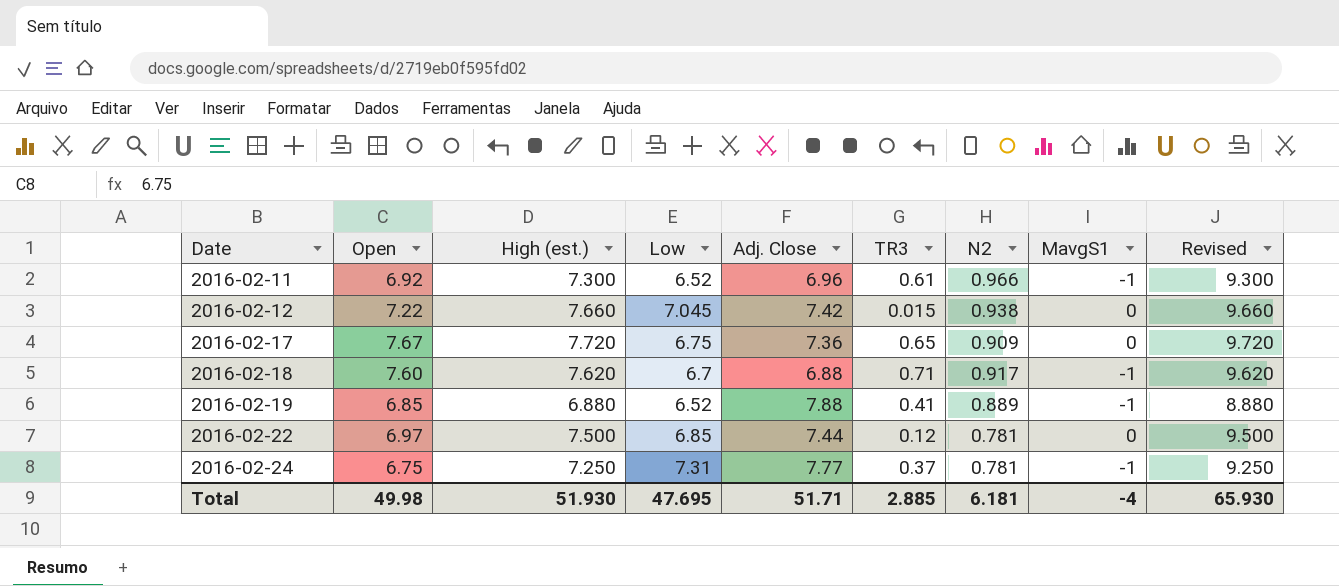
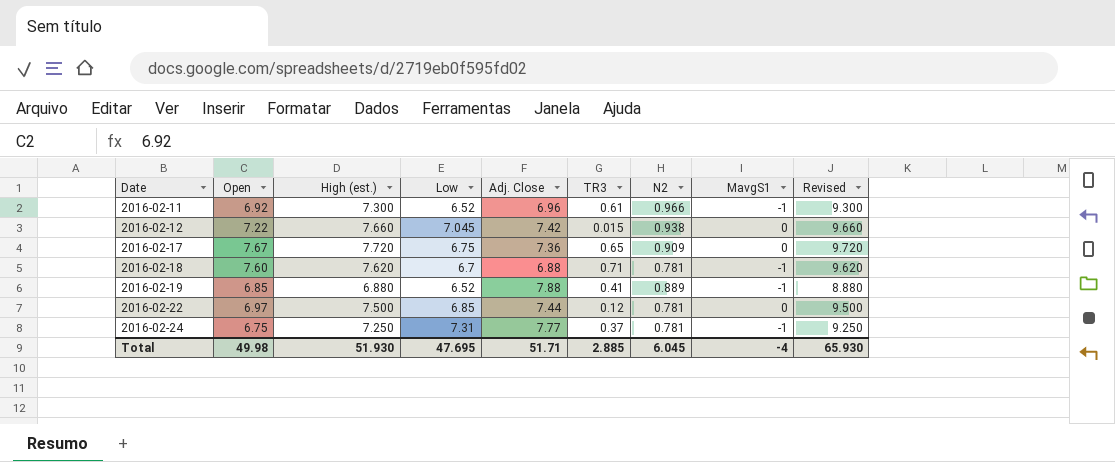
2016-02-18 | N2: 0.917 -> 0.781
Total | N2: 6.181 -> 6.045

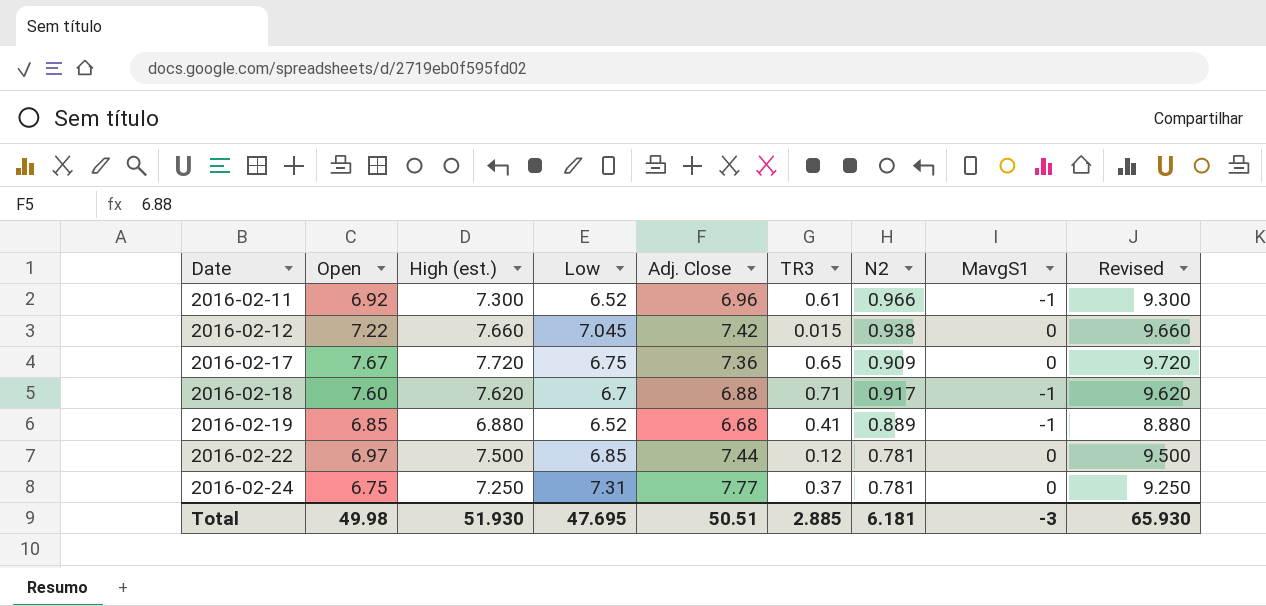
2016-02-18 | N2: 0.781 -> 0.917
2016-02-19 | Adj. Close: 7.88 -> 6.68
2016-02-24 | MavgS1: -1 -> 0
Total | Adj. Close: 51.71 -> 50.51
Total | N2: 6.045 -> 6.181
Total | MavgS1: -4 -> -3

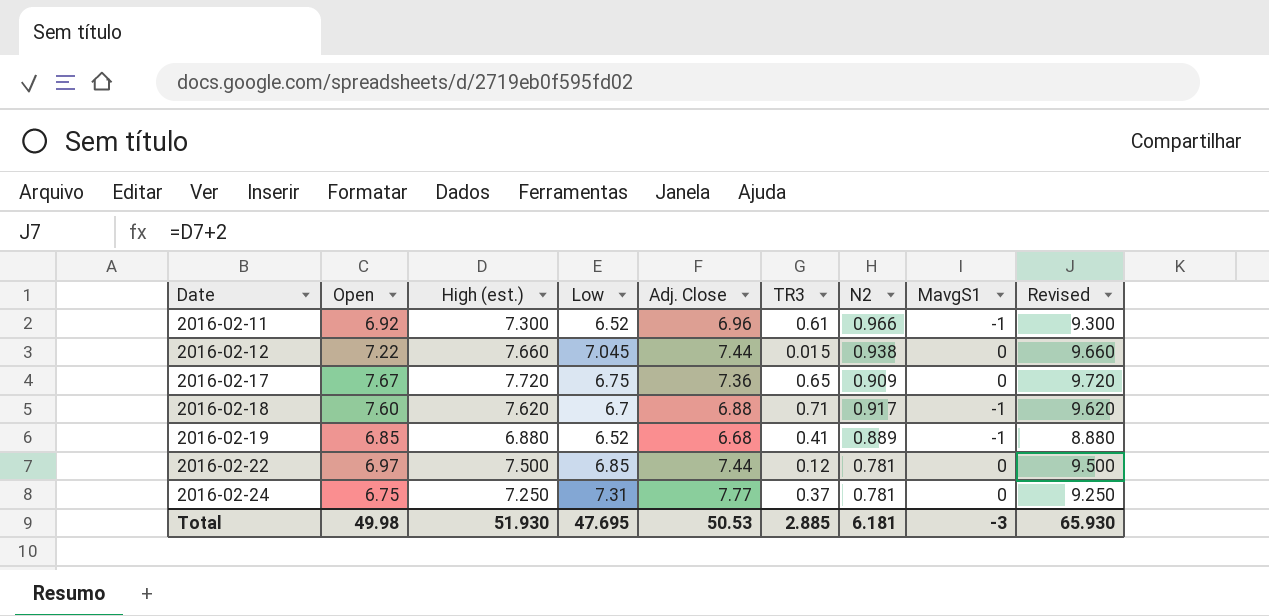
2016-02-12 | Adj. Close: 7.42 -> 7.44
Total | Adj. Close: 50.51 -> 50.53

